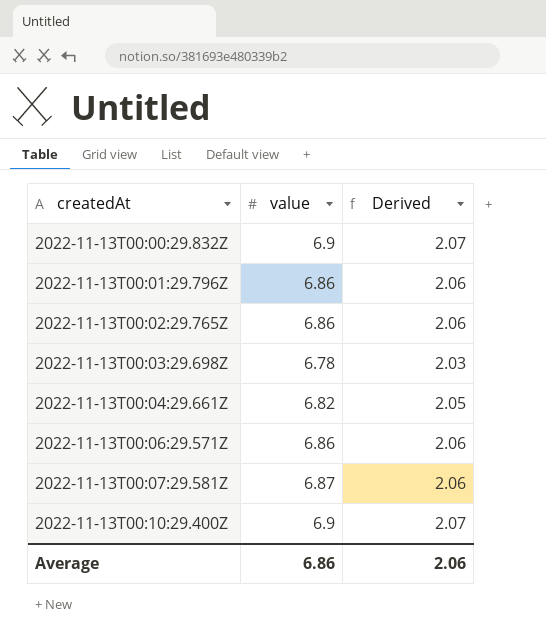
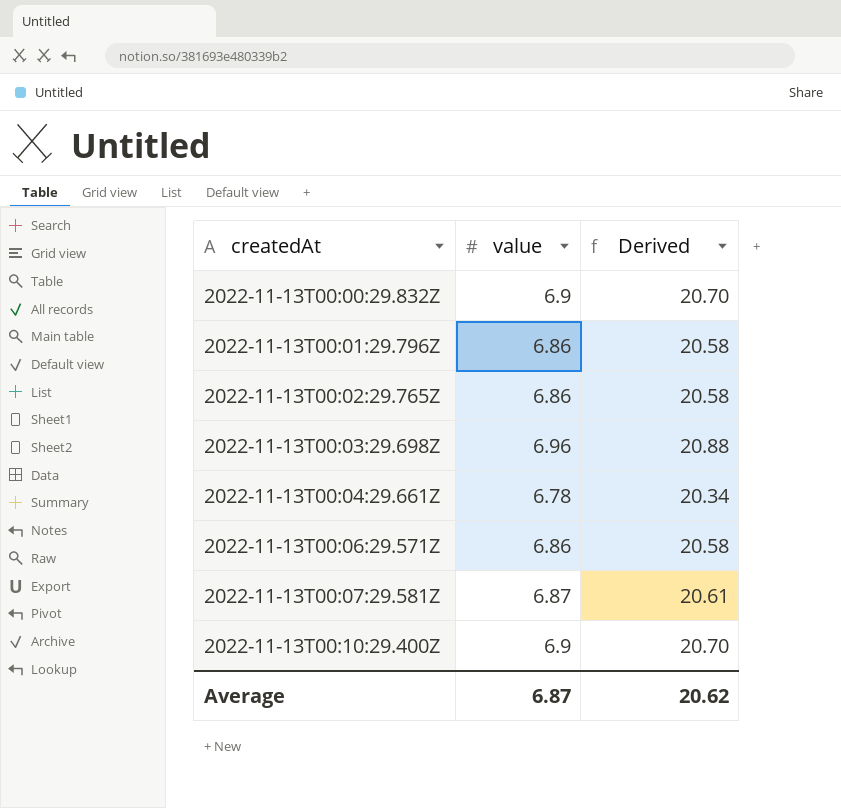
column Derived | formula: [value] * 0.3 -> [value] * 3
2022-11-13T00:03:29.698Z | value: 6.78 -> 6.96
2022-11-13T00:04:29.661Z | value: 6.82 -> 6.78
Average | value: 6.86 -> 6.87
Average | Derived: 2.06 -> 20.62

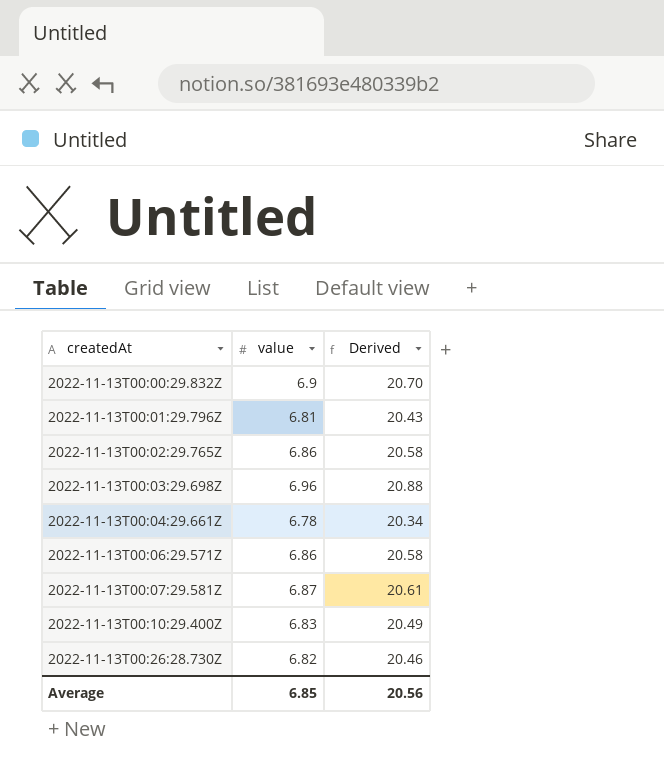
2022-11-13T00:01:29.796Z | value: 6.86 -> 6.81
2022-11-13T00:01:29.796Z | Derived: 20.58 -> 20.43
2022-11-13T00:10:29.400Z | value: 6.9 -> 6.83
2022-11-13T00:10:29.400Z | Derived: 20.70 -> 20.49
row 2022-11-13T00:26:28.730Z: none -> 6.82 | 20.46
Average | value: 6.87 -> 6.85
Average | Derived: 20.62 -> 20.56

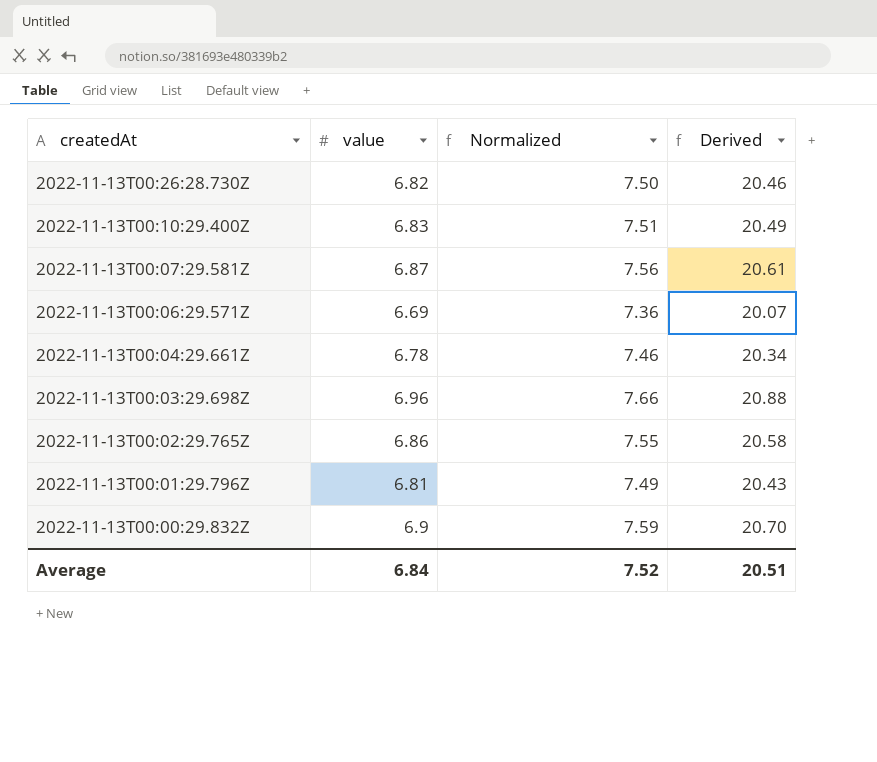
row order: createdAt ascending -> createdAt descending
column Normalized | formula: none -> [value] * 1.1
2022-11-13T00:06:29.571Z | value: 6.86 -> 6.69
2022-11-13T00:06:29.571Z | Derived: 20.58 -> 20.07
Average | value: 6.85 -> 6.84
Average | Derived: 20.56 -> 20.51

